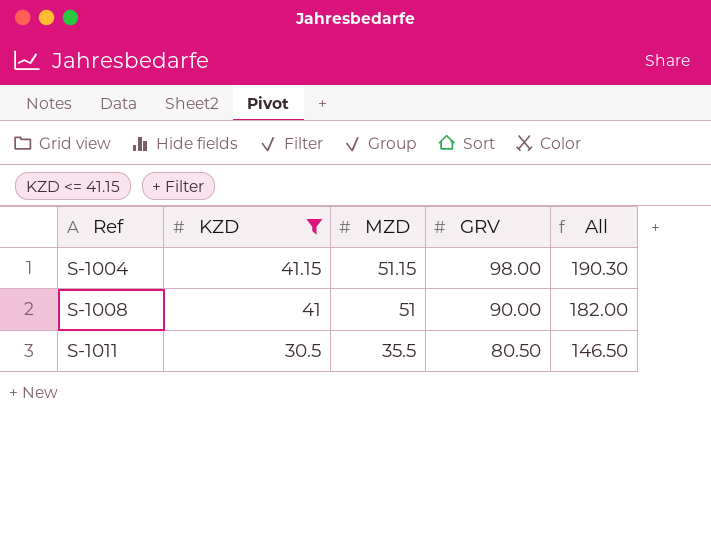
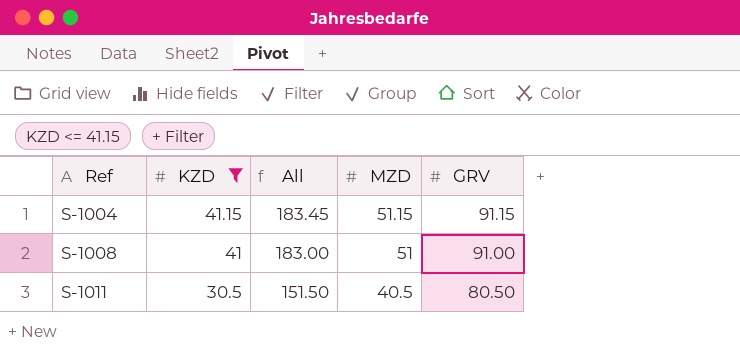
column All | position: 5 -> 3
S-1004 | All: 190.30 -> 183.45
S-1004 | GRV: 98.00 -> 91.15
S-1008 | All: 182.00 -> 183.00
S-1008 | GRV: 90.00 -> 91.00
S-1011 | All: 146.50 -> 151.50
S-1011 | MZD: 35.5 -> 40.5

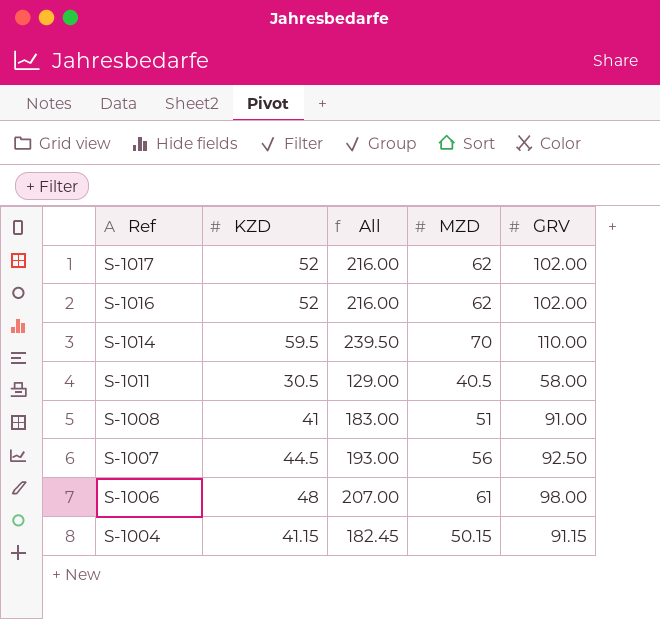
filter: KZD <= 41.15 -> none
row order: Ref ascending -> Ref descending
S-1011 | All: 151.50 -> 129.00
S-1011 | GRV: 80.50 -> 58.00
S-1004 | All: 183.45 -> 182.45
S-1004 | MZD: 51.15 -> 50.15

